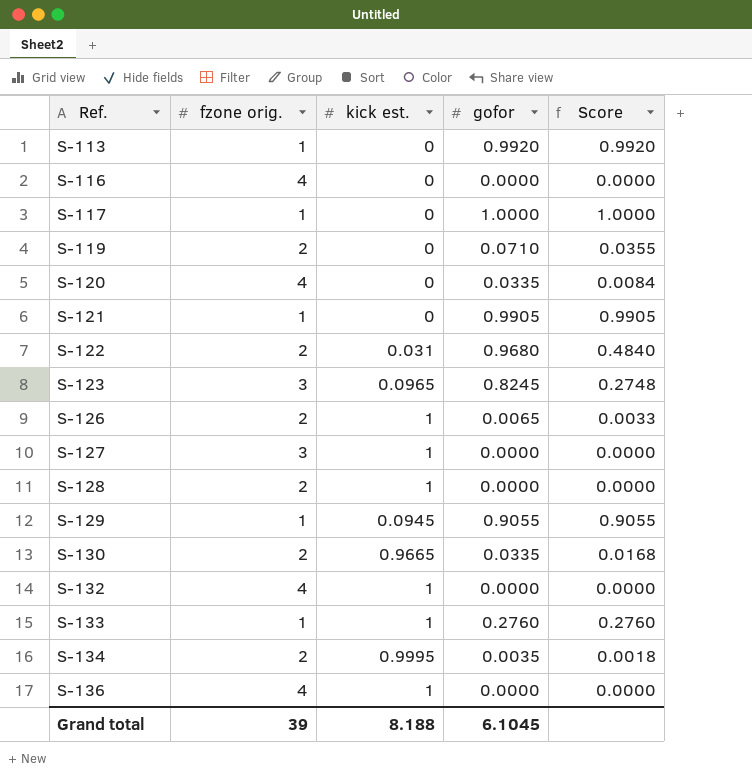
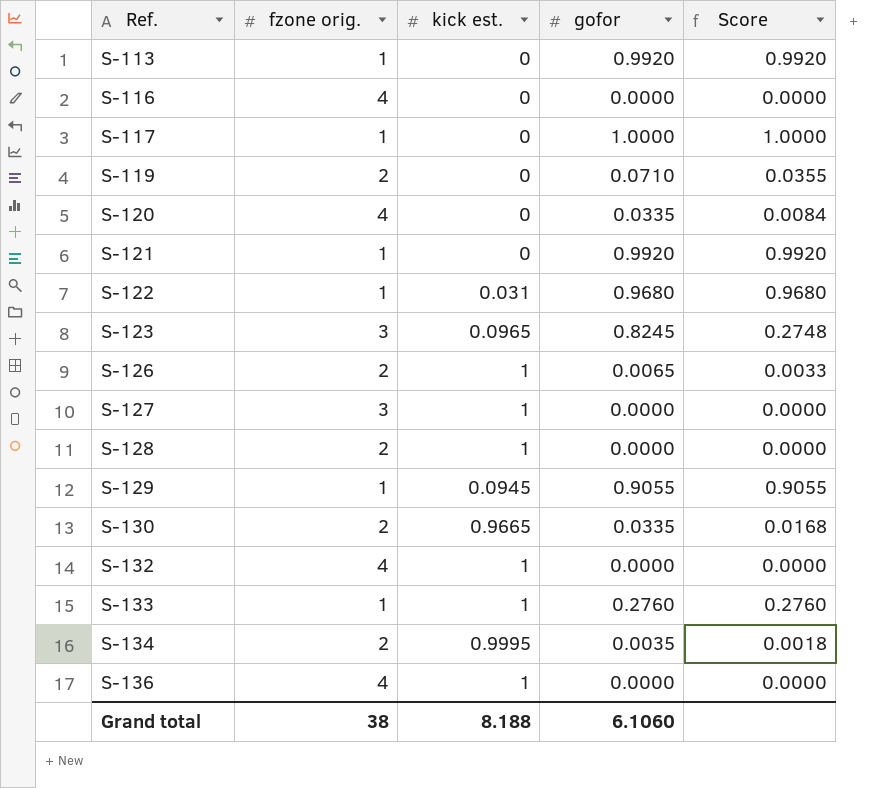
S-121 | gofor: 0.9905 -> 0.9920
S-121 | Score: 0.9905 -> 0.9920
S-122 | fzone orig.: 2 -> 1
S-122 | Score: 0.4840 -> 0.9680
Grand total | fzone orig.: 39 -> 38
Grand total | gofor: 6.1045 -> 6.1060

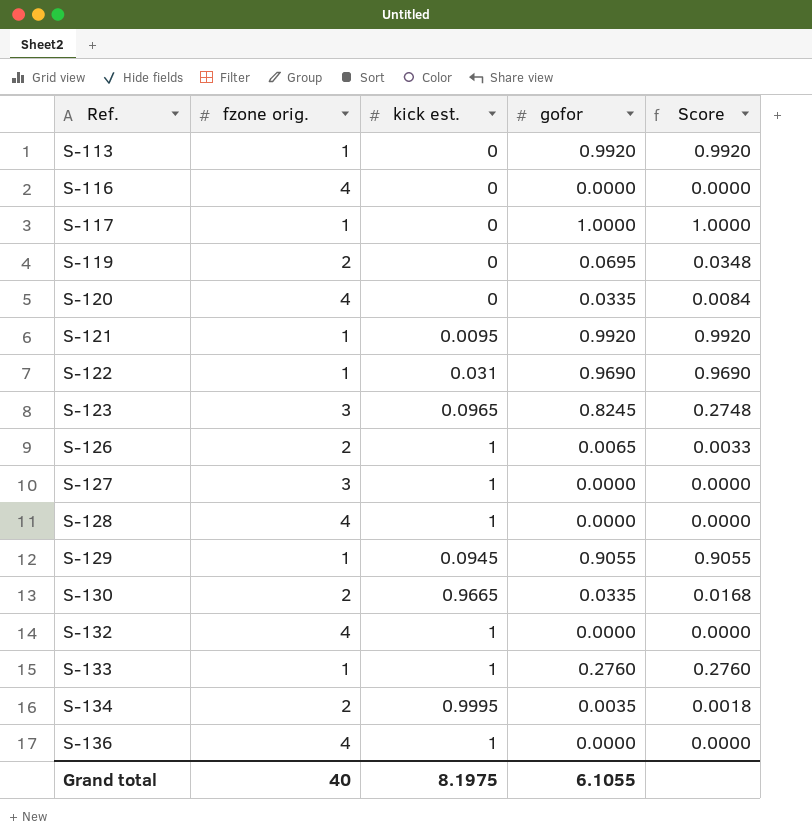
S-119 | gofor: 0.0710 -> 0.0695
S-119 | Score: 0.0355 -> 0.0348
S-121 | kick est.: 0 -> 0.0095
S-122 | gofor: 0.9680 -> 0.9690
S-122 | Score: 0.9680 -> 0.9690
S-128 | fzone orig.: 2 -> 4
Grand total | fzone orig.: 38 -> 40
Grand total | kick est.: 8.188 -> 8.1975
Grand total | gofor: 6.1060 -> 6.1055

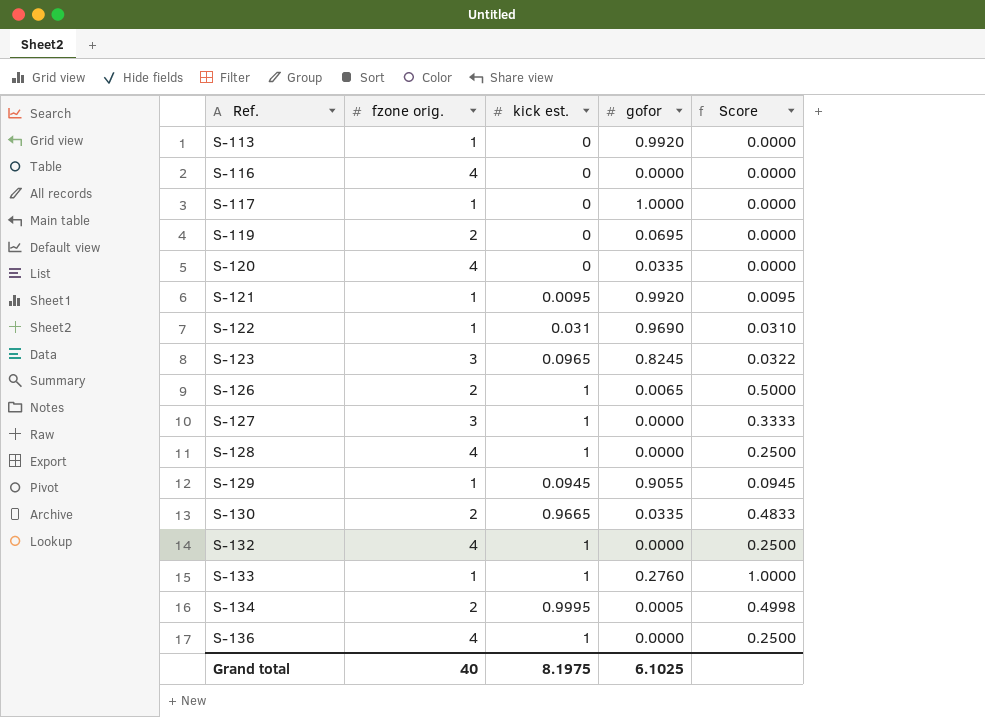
column Score | formula: [gofor] / [fzone orig.] -> [kick est.] / [fzone orig.]
S-134 | gofor: 0.0035 -> 0.0005
Grand total | gofor: 6.1055 -> 6.1025

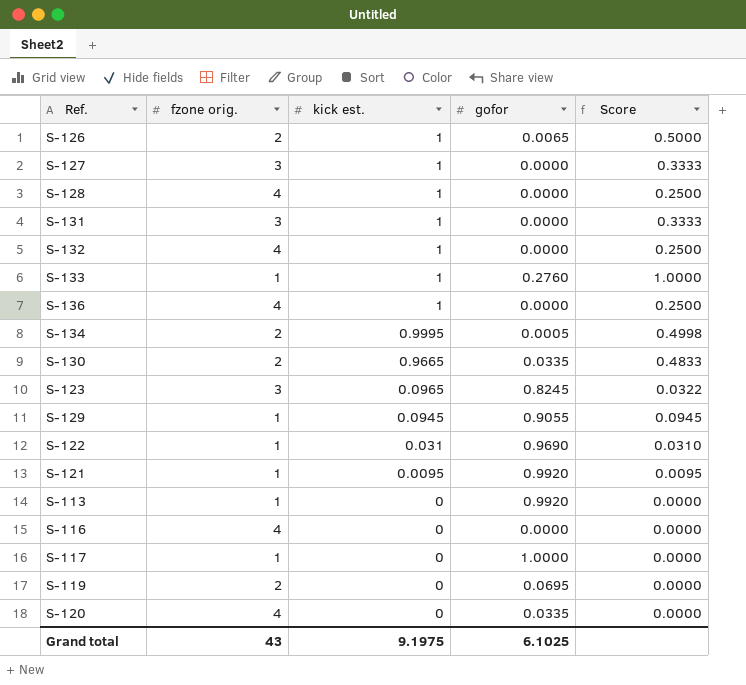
row order: Ref. ascending -> kick est. descending
row S-131: none -> 3 | 1 | 0.0000 | 0.3333
Grand total | fzone orig.: 40 -> 43
Grand total | kick est.: 8.1975 -> 9.1975

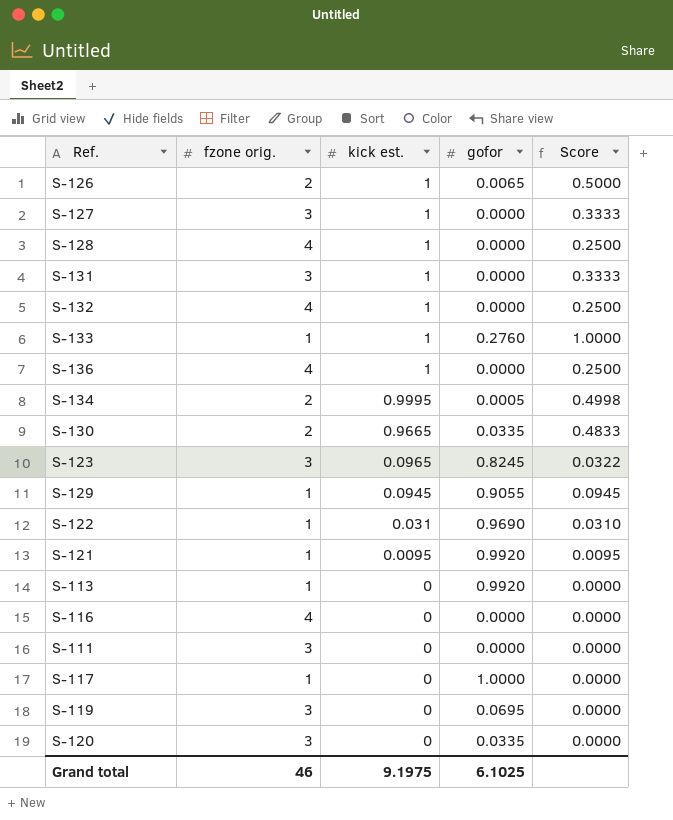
row S-111: none -> 3 | 0 | 0.0000 | 0.0000
S-119 | fzone orig.: 2 -> 3
S-120 | fzone orig.: 4 -> 3
Grand total | fzone orig.: 43 -> 46

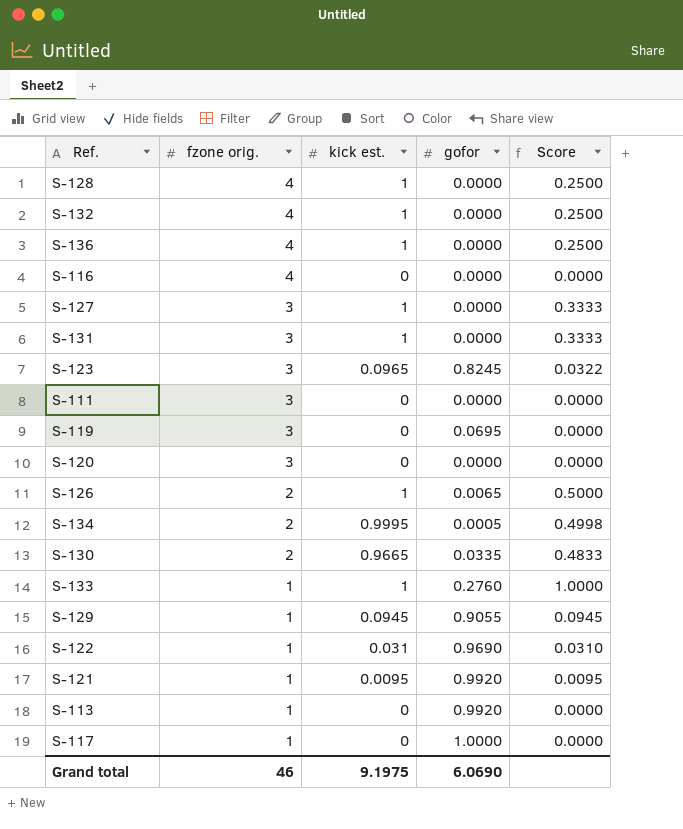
row order: kick est. descending -> fzone orig. descending
S-120 | gofor: 0.0335 -> 0.0000
Grand total | gofor: 6.1025 -> 6.0690

